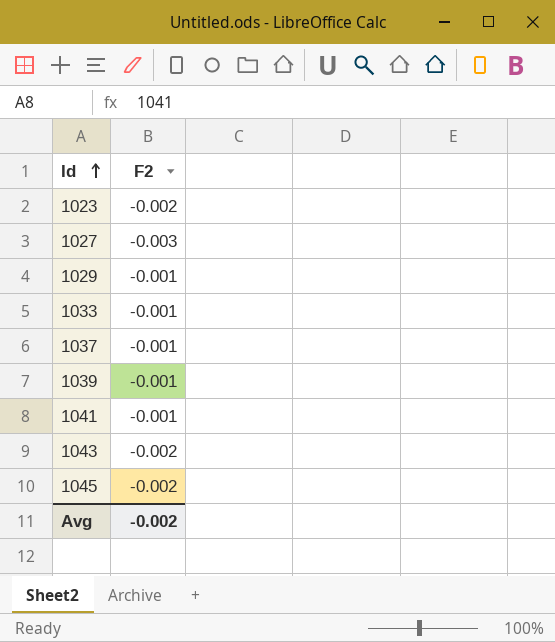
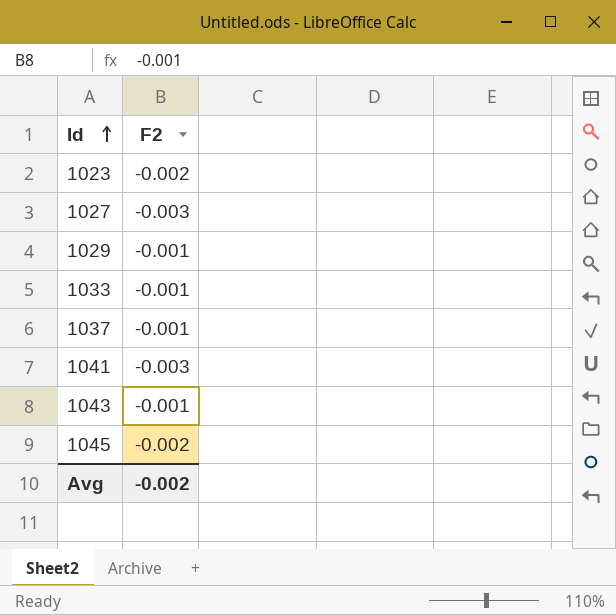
row 1039: -0.001 -> none
1041 | F2: -0.001 -> -0.003
1043 | F2: -0.002 -> -0.001

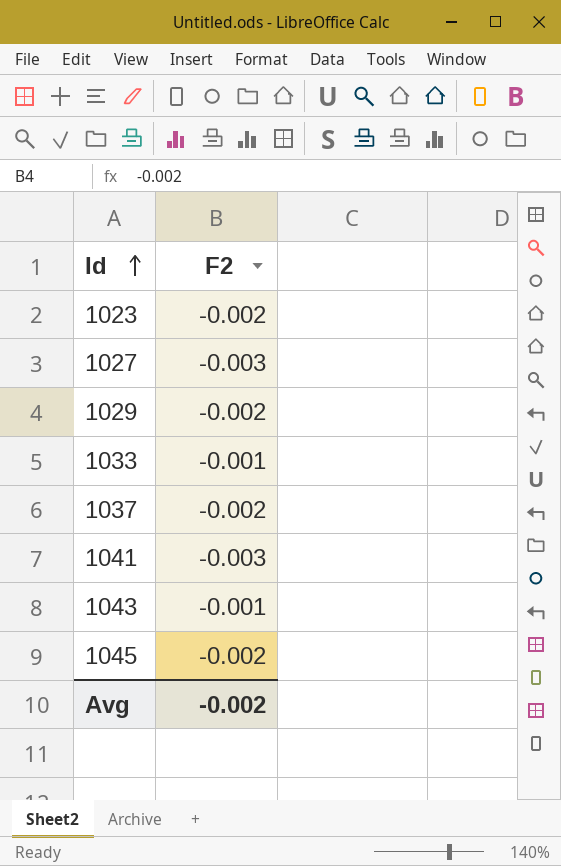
1029 | F2: -0.001 -> -0.002
1037 | F2: -0.001 -> -0.002

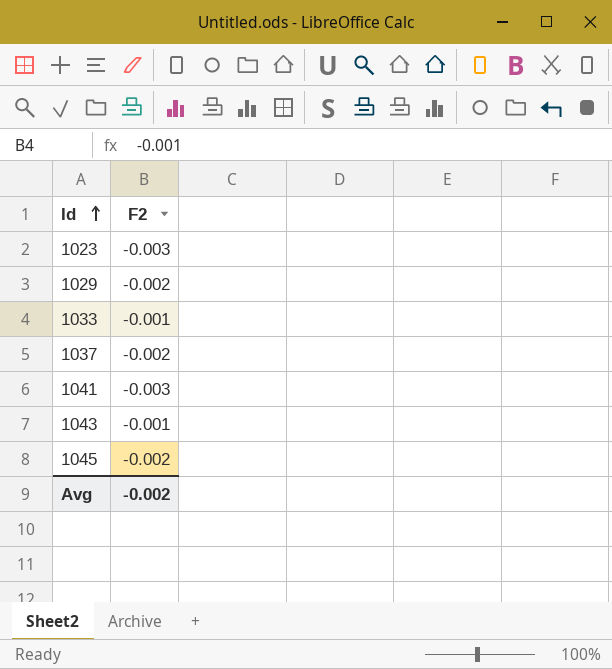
row 1027: -0.003 -> none
1023 | F2: -0.002 -> -0.003

